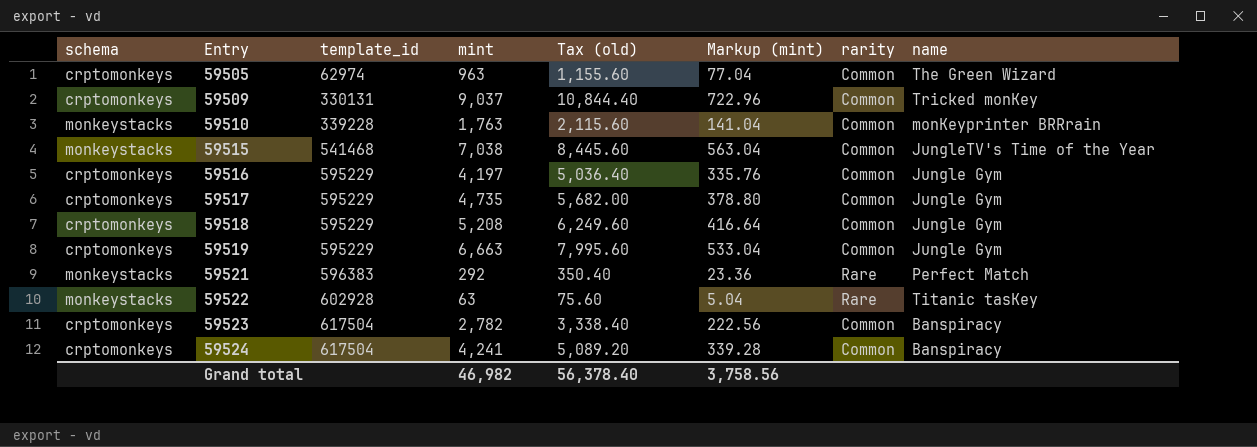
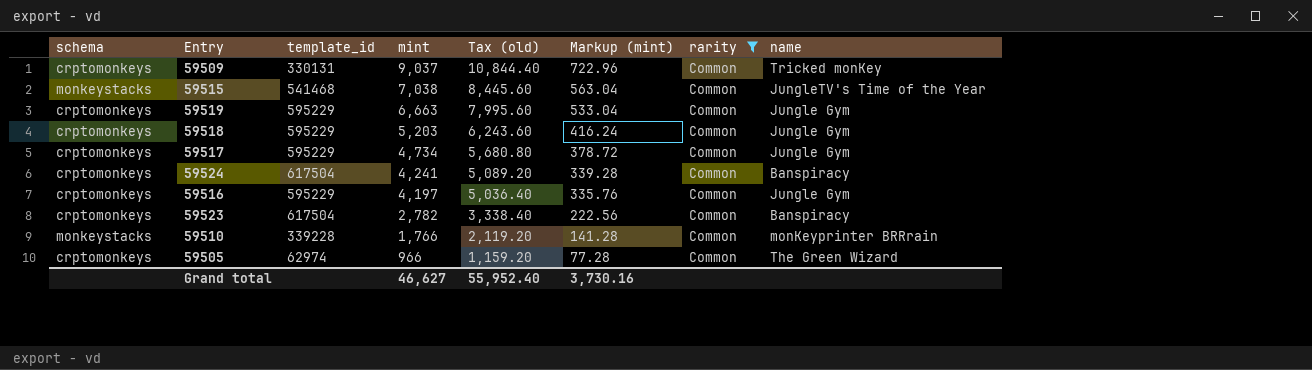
filter: none -> rarity = Common
row order: Entry ascending -> mint descending
59518 | mint: 5,208 -> 5,203
59518 | Tax (old): 6,249.60 -> 6,243.60
59518 | Markup (mint): 416.64 -> 416.24
59517 | mint: 4,735 -> 4,734
59517 | Tax (old): 5,682.00 -> 5,680.80
59517 | Markup (mint): 378.80 -> 378.72
59510 | mint: 1,763 -> 1,766
59510 | Tax (old): 2,115.60 -> 2,119.20
59510 | Markup (mint): 141.04 -> 141.28
59505 | mint: 963 -> 966
59505 | Tax (old): 1,155.60 -> 1,159.20
59505 | Markup (mint): 77.04 -> 77.28
Grand total | mint: 46,982 -> 46,627
Grand total | Tax (old): 56,378.40 -> 55,952.40
Grand total | Markup (mint): 3,758.56 -> 3,730.16

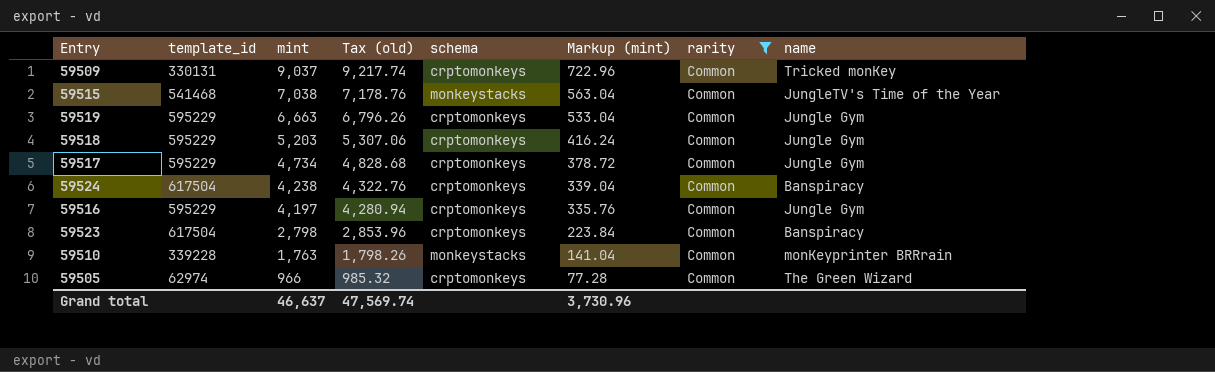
column Tax (old) | formula: [mint] * 1.2 -> [mint] * 1.02
column schema | position: 1 -> 5
59524 | mint: 4,241 -> 4,238
59524 | Markup (mint): 339.28 -> 339.04
59523 | mint: 2,782 -> 2,798
59523 | Markup (mint): 222.56 -> 223.84
59510 | mint: 1,766 -> 1,763
59510 | Markup (mint): 141.28 -> 141.04
Grand total | mint: 46,627 -> 46,637
Grand total | Tax (old): 55,952.40 -> 47,569.74
Grand total | Markup (mint): 3,730.16 -> 3,730.96

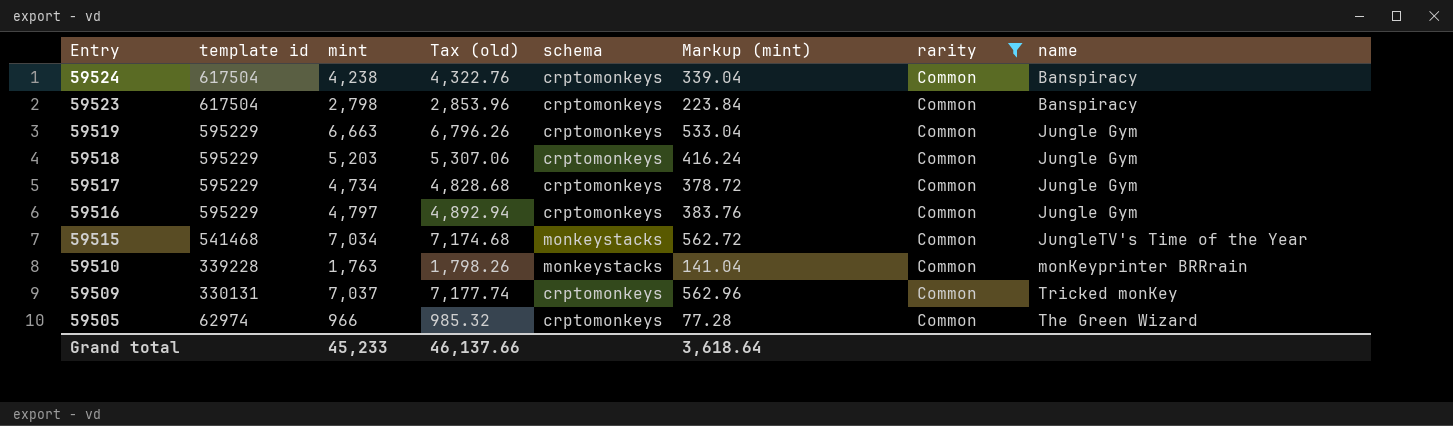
row order: mint descending -> Entry descending
column name: template_id -> template id
59516 | mint: 4,197 -> 4,797
59516 | Tax (old): 4,280.94 -> 4,892.94
59516 | Markup (mint): 335.76 -> 383.76
59515 | mint: 7,038 -> 7,034
59515 | Tax (old): 7,178.76 -> 7,174.68
59515 | Markup (mint): 563.04 -> 562.72
59509 | mint: 9,037 -> 7,037
59509 | Tax (old): 9,217.74 -> 7,177.74
59509 | Markup (mint): 722.96 -> 562.96
Grand total | mint: 46,637 -> 45,233
Grand total | Tax (old): 47,569.74 -> 46,137.66
Grand total | Markup (mint): 3,730.96 -> 3,618.64

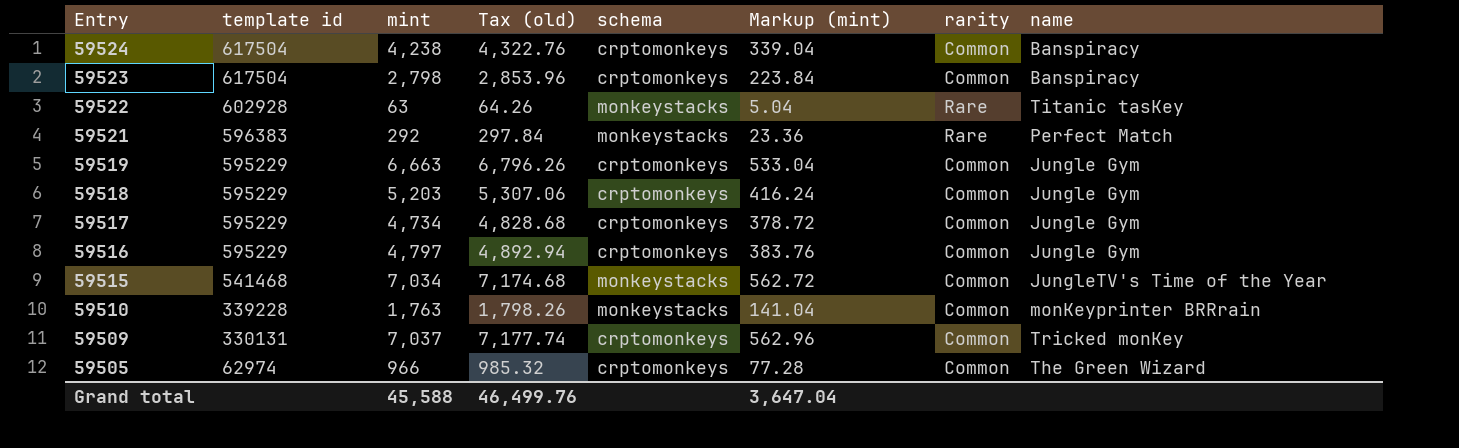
filter: rarity = Common -> none
Grand total | mint: 45,233 -> 45,588
Grand total | Tax (old): 46,137.66 -> 46,499.76
Grand total | Markup (mint): 3,618.64 -> 3,647.04

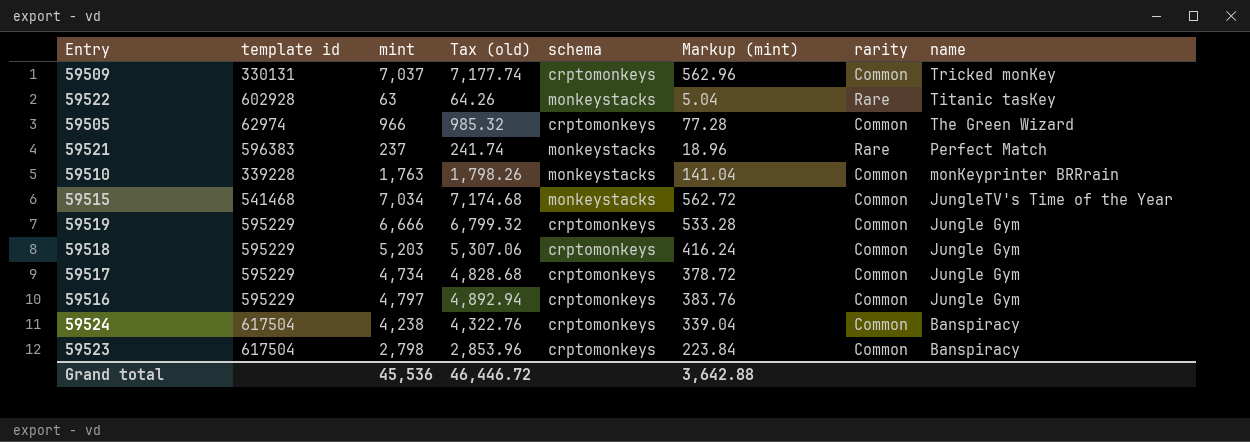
row order: Entry descending -> name descending
59521 | mint: 292 -> 237
59521 | Tax (old): 297.84 -> 241.74
59521 | Markup (mint): 23.36 -> 18.96
59519 | mint: 6,663 -> 6,666
59519 | Tax (old): 6,796.26 -> 6,799.32
59519 | Markup (mint): 533.04 -> 533.28
Grand total | mint: 45,588 -> 45,536
Grand total | Tax (old): 46,499.76 -> 46,446.72
Grand total | Markup (mint): 3,647.04 -> 3,642.88

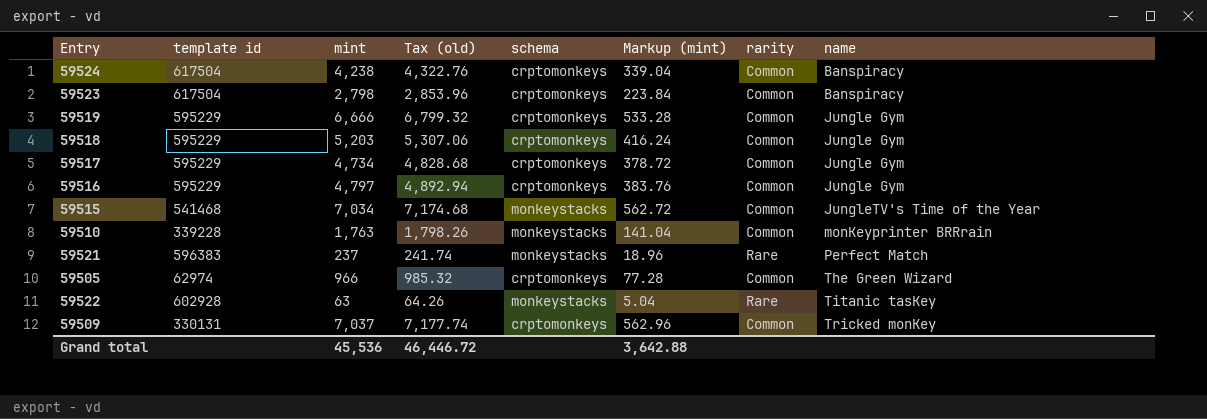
row order: name descending -> name ascending

